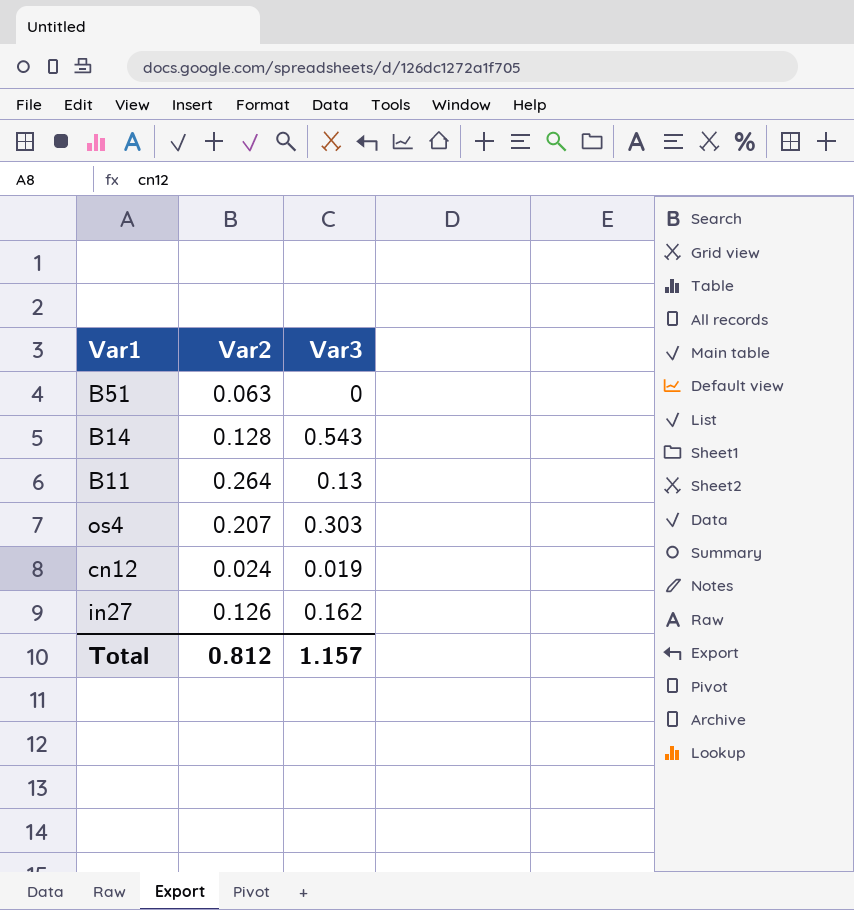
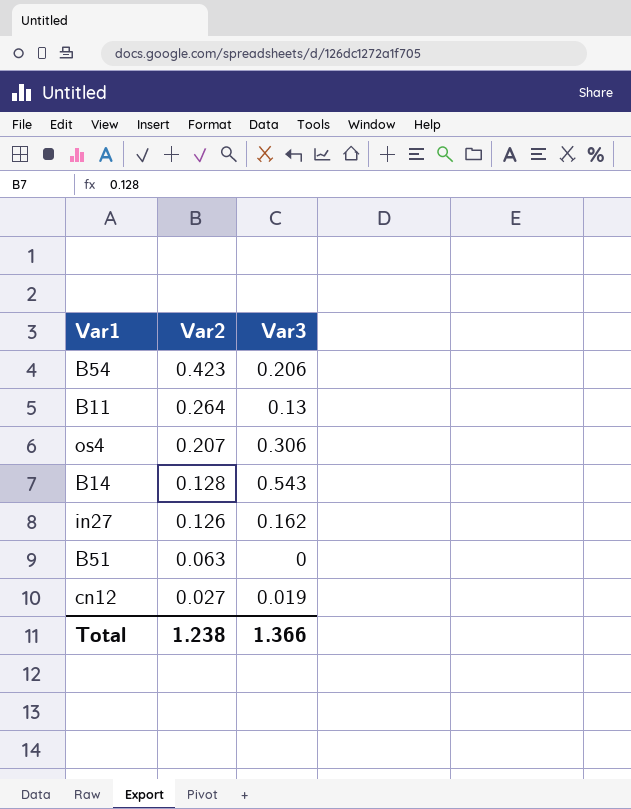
row order: none -> Var2 descending
row B54: none -> 0.423 | 0.206
os4 | Var3: 0.303 -> 0.306
cn12 | Var2: 0.024 -> 0.027
Total | Var2: 0.812 -> 1.238
Total | Var3: 1.157 -> 1.366

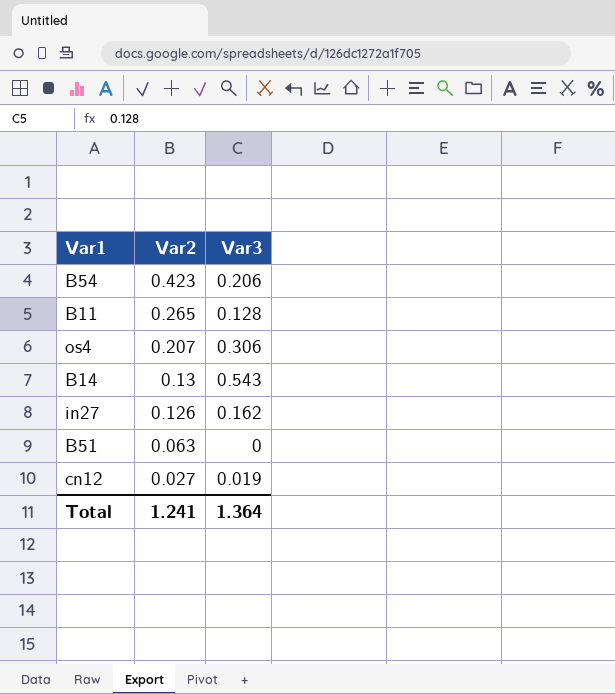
B11 | Var2: 0.264 -> 0.265
B11 | Var3: 0.13 -> 0.128
B14 | Var2: 0.128 -> 0.13
Total | Var2: 1.238 -> 1.241
Total | Var3: 1.366 -> 1.364

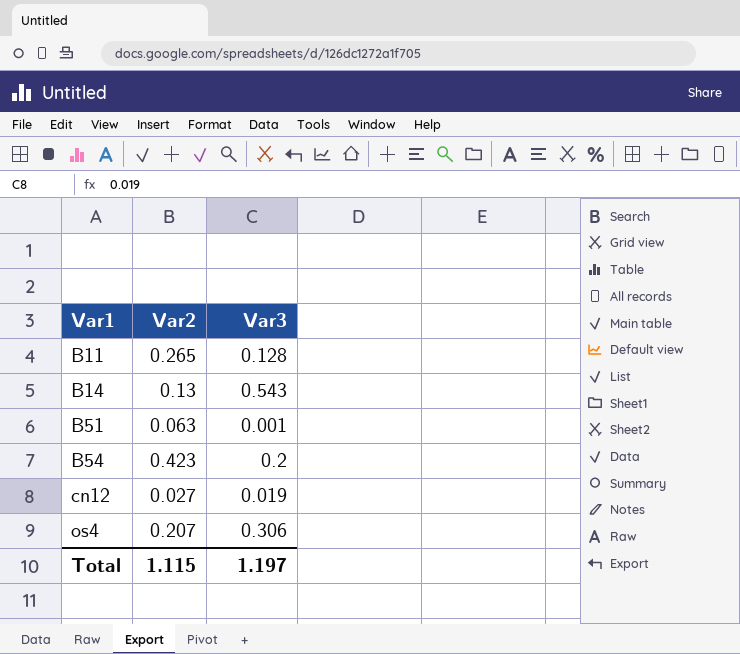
row order: Var2 descending -> Var1 ascending
row in27: 0.126 | 0.162 -> none
B51 | Var3: 0 -> 0.001
B54 | Var3: 0.206 -> 0.2
Total | Var2: 1.241 -> 1.115
Total | Var3: 1.364 -> 1.197

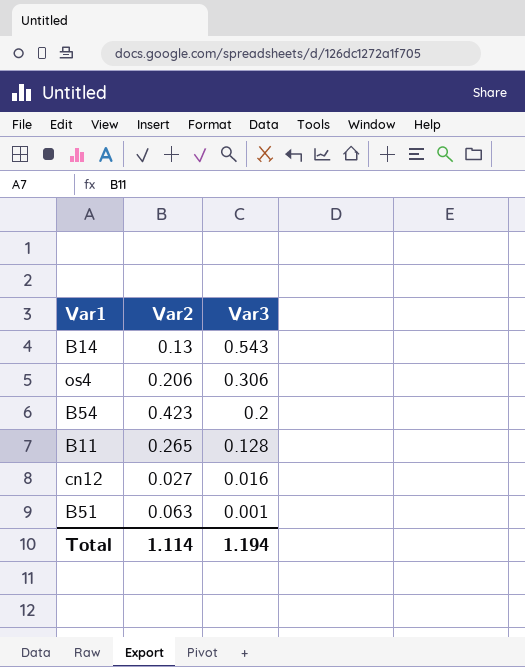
row order: Var1 ascending -> Var3 descending
os4 | Var2: 0.207 -> 0.206
cn12 | Var3: 0.019 -> 0.016
Total | Var2: 1.115 -> 1.114
Total | Var3: 1.197 -> 1.194

